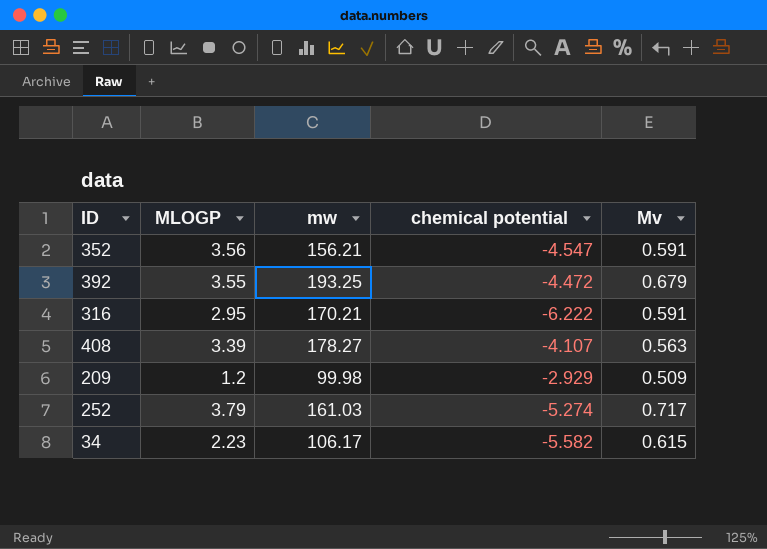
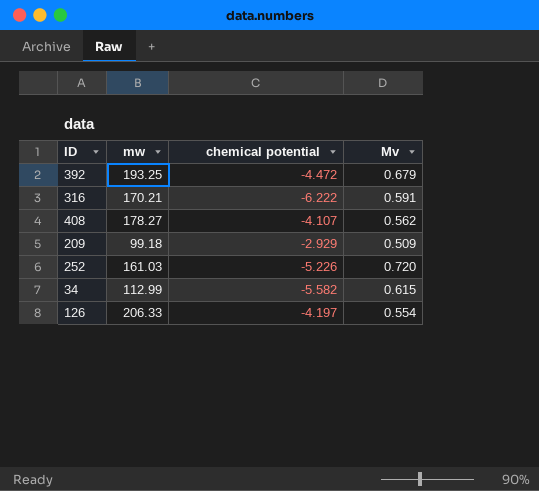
column MLOGP | position: 2 -> none
row 352: 3.56 | 156.21 | -4.547 | 0.591 -> none
408 | Mv: 0.563 -> 0.562
209 | mw: 99.98 -> 99.18
252 | chemical potential: -5.274 -> -5.226
252 | Mv: 0.717 -> 0.720
34 | mw: 106.17 -> 112.99
row 126: none -> 206.33 | -4.197 | 0.554

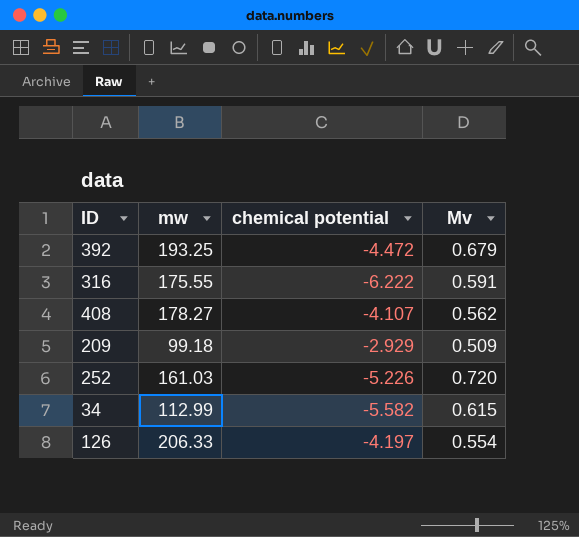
316 | mw: 170.21 -> 175.55

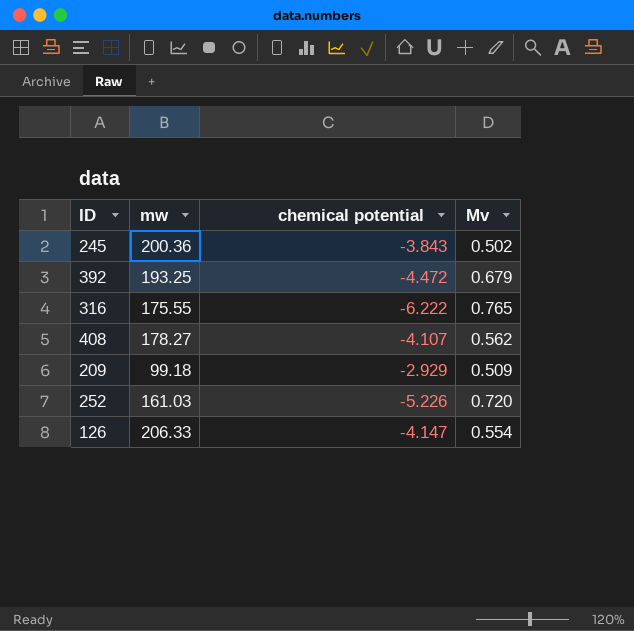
row 34: 112.99 | -5.582 | 0.615 -> none
row 245: none -> 200.36 | -3.843 | 0.502
316 | Mv: 0.591 -> 0.765
126 | chemical potential: -4.197 -> -4.147

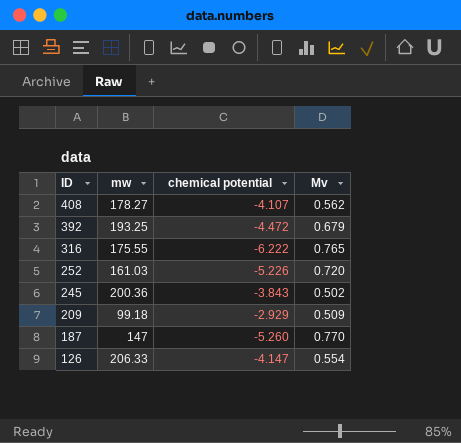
row order: none -> ID descending
row 187: none -> 147 | -5.260 | 0.770

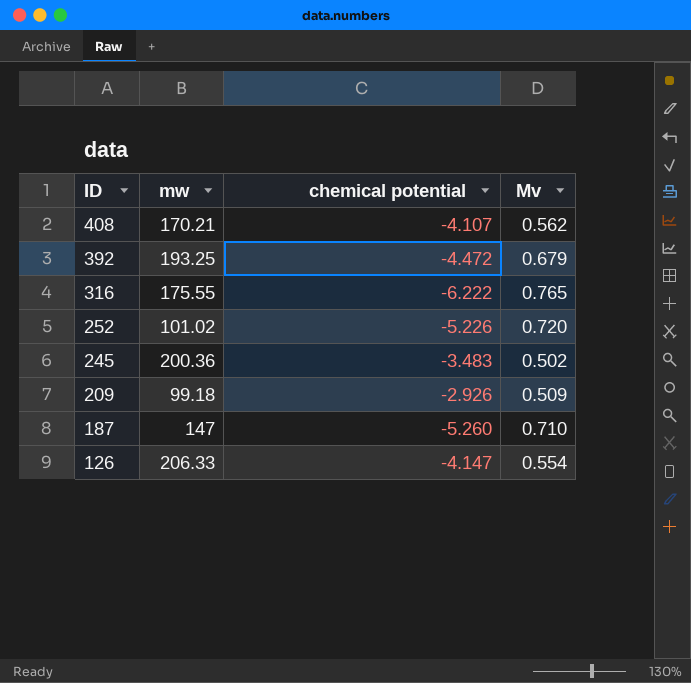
408 | mw: 178.27 -> 170.21
252 | mw: 161.03 -> 101.02
245 | chemical potential: -3.843 -> -3.483
209 | chemical potential: -2.929 -> -2.926
187 | Mv: 0.770 -> 0.710

